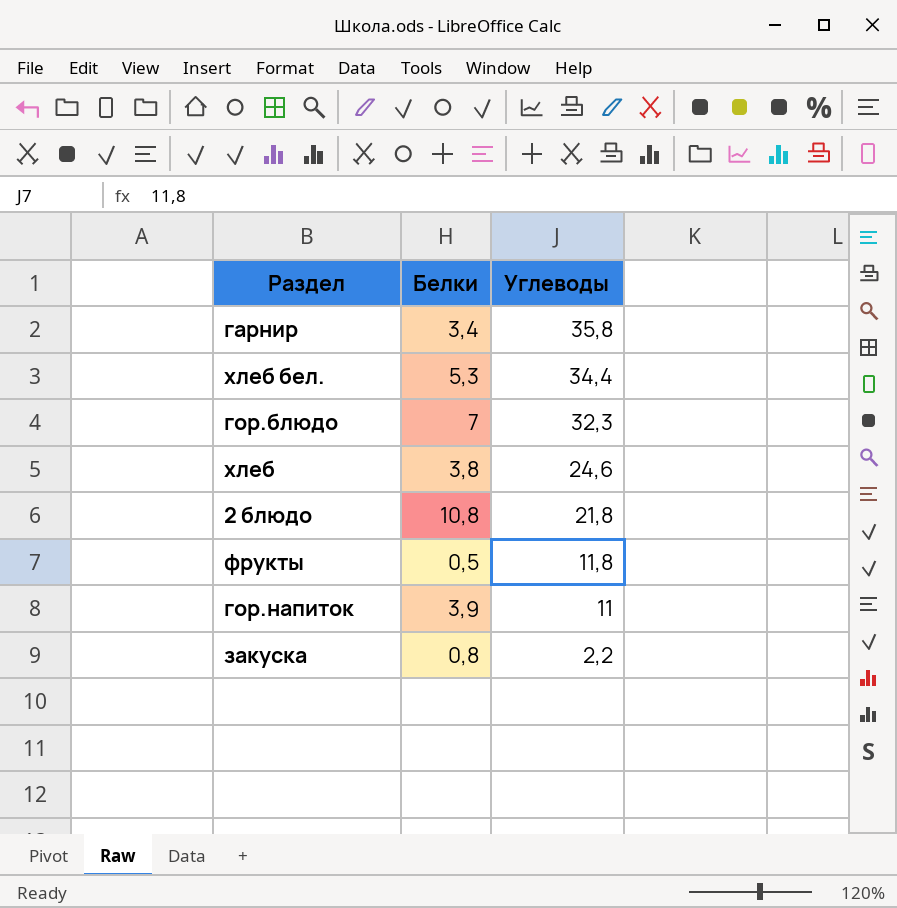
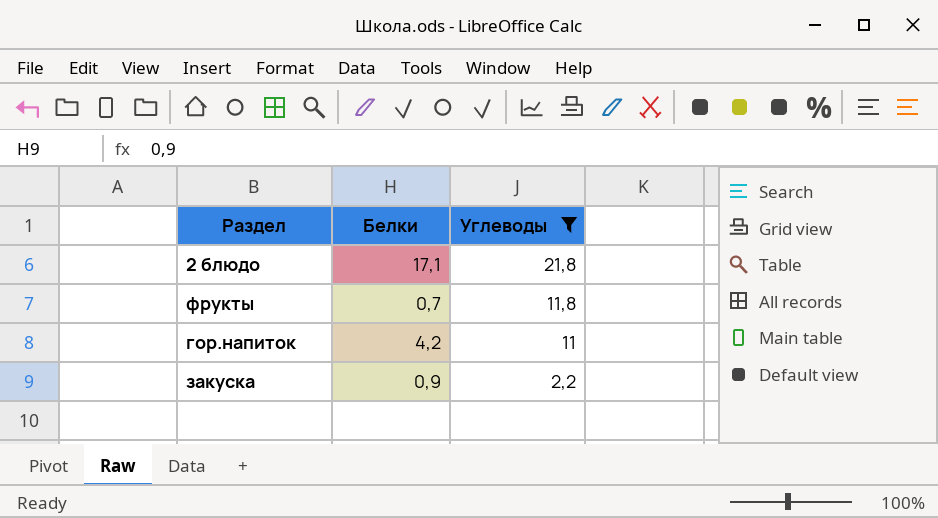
filter: none -> Углеводы <= 21,8
2 блюдо | Белки: 10,8 -> 17,1
фрукты | Белки: 0,5 -> 0,7
гор.напиток | Белки: 3,9 -> 4,2
закуска | Белки: 0,8 -> 0,9

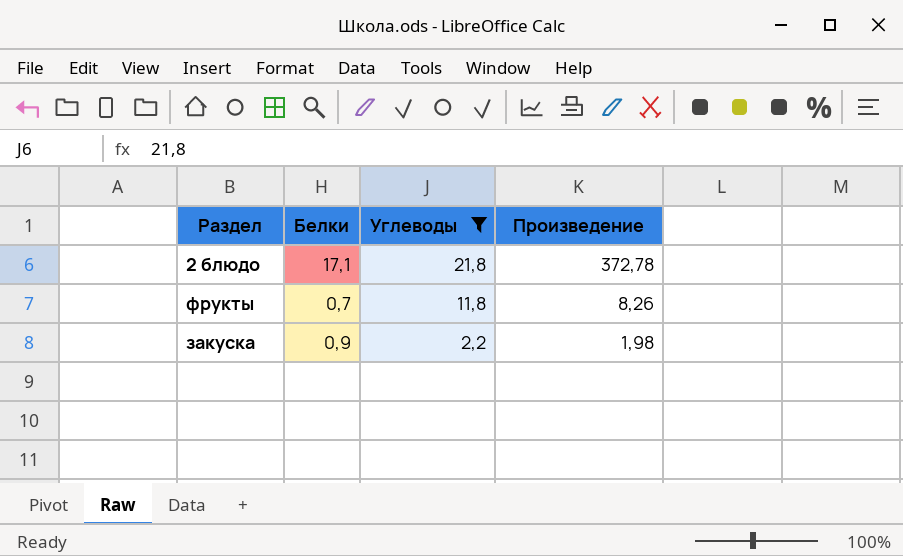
column Произведение | formula: none -> [Белки] * [Углеводы]
row гор.напиток: 4,2 | 11 -> none

